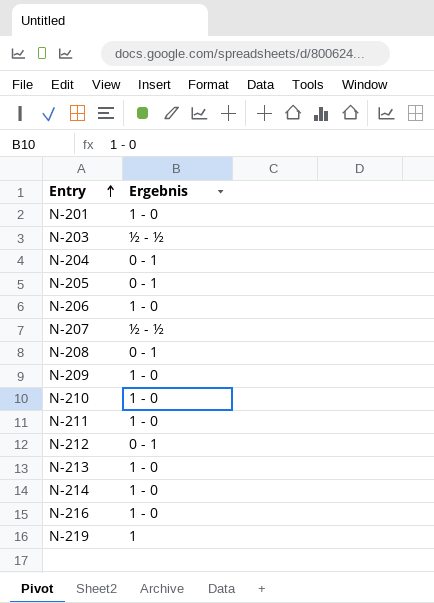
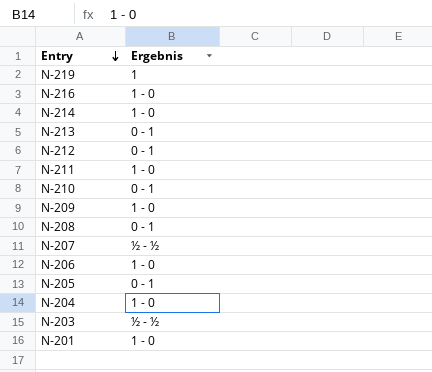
row order: Entry ascending -> Entry descending
N-213 | Ergebnis: 1 - 0 -> 0 - 1
N-210 | Ergebnis: 1 - 0 -> 0 - 1
N-204 | Ergebnis: 0 - 1 -> 1 - 0

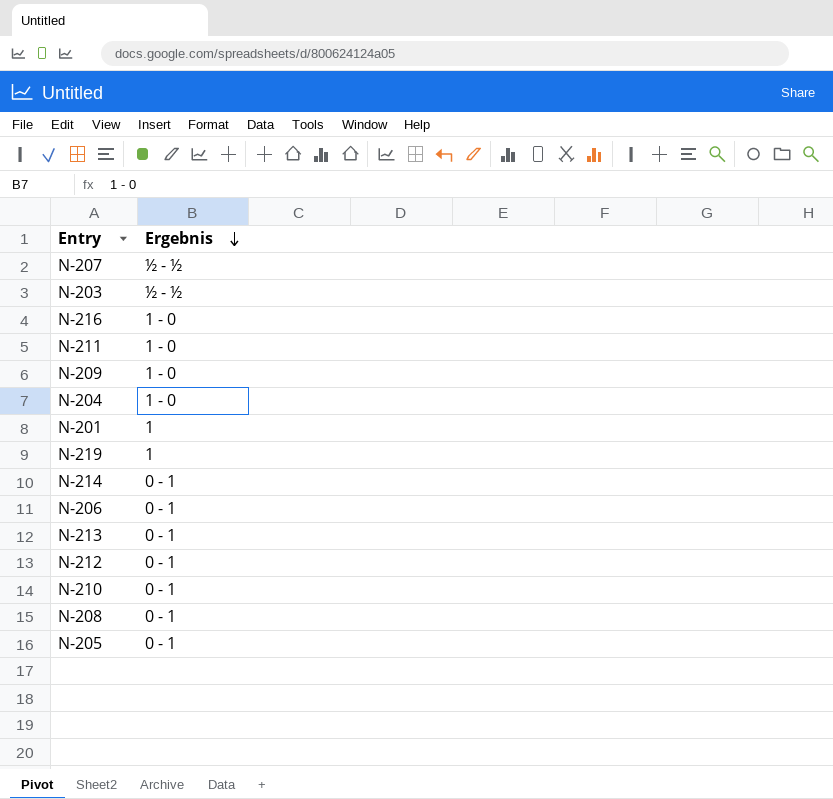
row order: Entry descending -> Ergebnis descending
N-201 | Ergebnis: 1 - 0 -> 1
N-214 | Ergebnis: 1 - 0 -> 0 - 1
N-206 | Ergebnis: 1 - 0 -> 0 - 1

